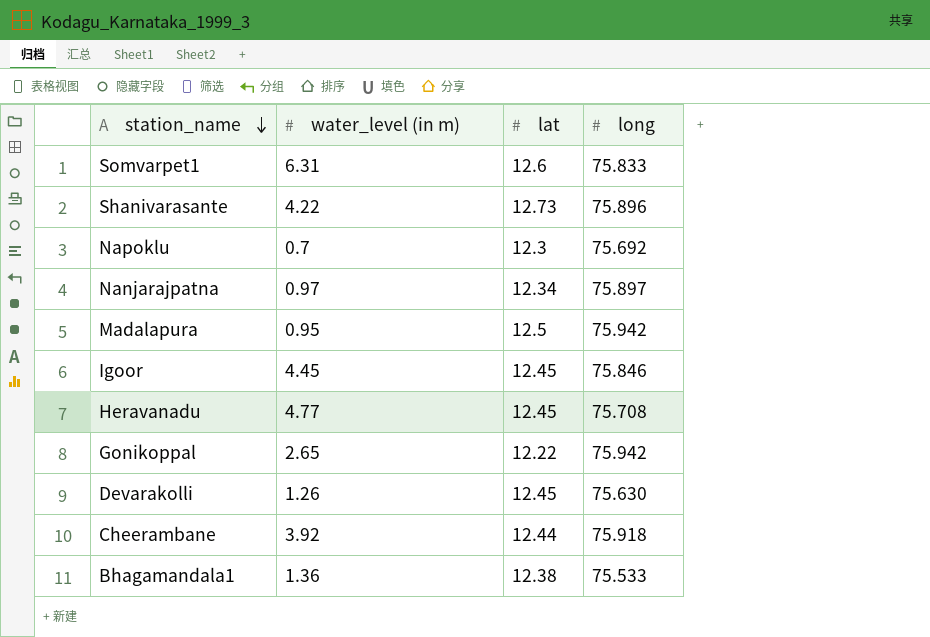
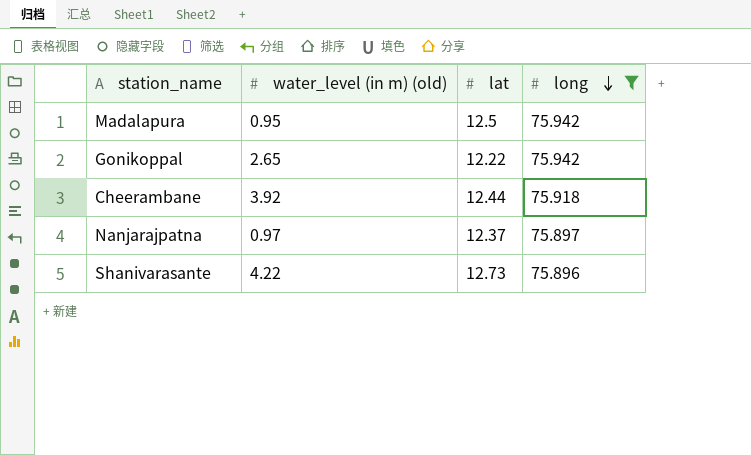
filter: none -> long >= 75.896
row order: station_name descending -> long descending
column name: water_level (in m) -> water_level (in m) (old)
Nanjarajpatna | lat: 12.34 -> 12.37

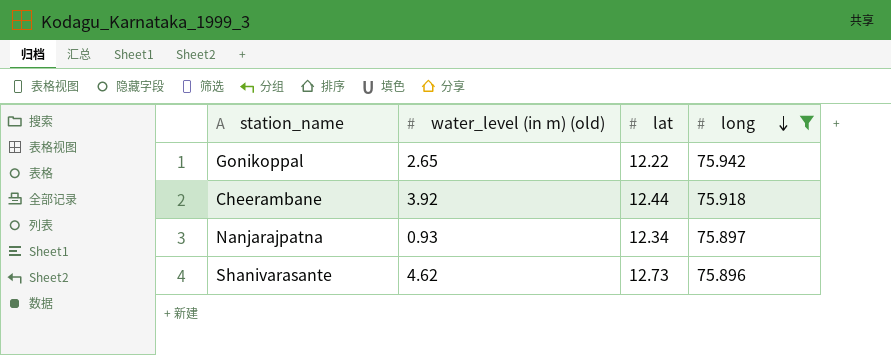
row Madalapura: 0.95 | 12.5 | 75.942 -> none
Nanjarajpatna | water_level (in m) (old): 0.97 -> 0.93
Nanjarajpatna | lat: 12.37 -> 12.34
Shanivarasante | water_level (in m) (old): 4.22 -> 4.62

